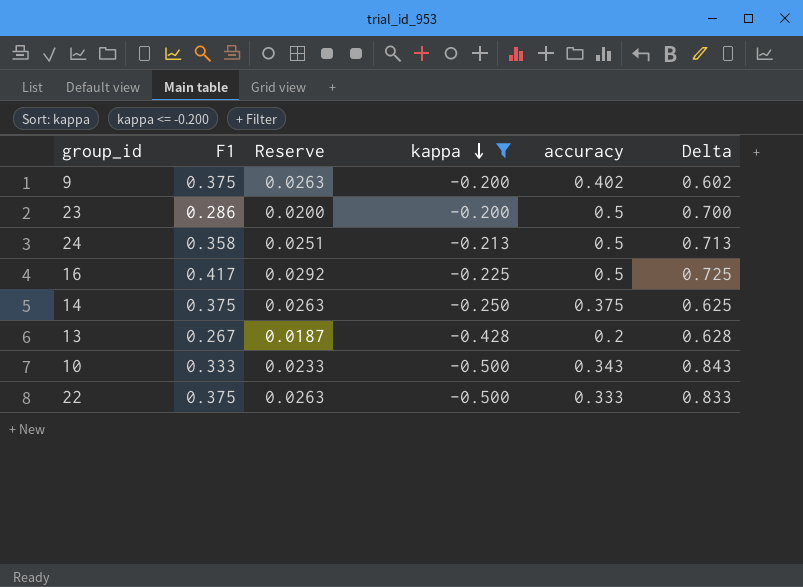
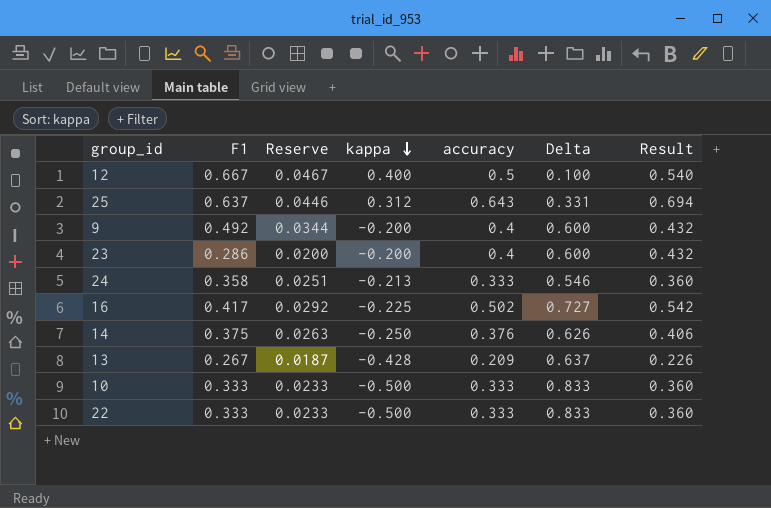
filter: kappa <= -0.200 -> none
column Result | formula: none -> [accuracy] * 1.08
9 | F1: 0.375 -> 0.492
9 | Reserve: 0.0263 -> 0.0344
9 | accuracy: 0.402 -> 0.4
9 | Delta: 0.602 -> 0.600
23 | accuracy: 0.5 -> 0.4
23 | Delta: 0.700 -> 0.600
24 | accuracy: 0.5 -> 0.333
24 | Delta: 0.713 -> 0.546
16 | accuracy: 0.5 -> 0.502
16 | Delta: 0.725 -> 0.727
14 | accuracy: 0.375 -> 0.376
14 | Delta: 0.625 -> 0.626
13 | accuracy: 0.2 -> 0.209
13 | Delta: 0.628 -> 0.637
10 | accuracy: 0.343 -> 0.333
10 | Delta: 0.843 -> 0.833
22 | F1: 0.375 -> 0.333
22 | Reserve: 0.0263 -> 0.0233

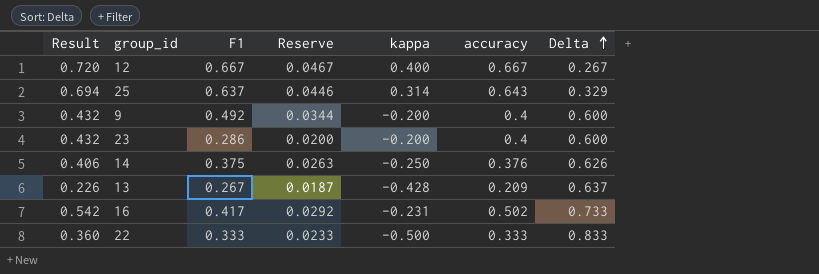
row order: kappa descending -> Delta ascending
column Result | position: 7 -> 1
row 24: 0.358 | 0.0251 | -0.213 | 0.333 | 0.546 | 0.360 -> none
row 10: 0.333 | 0.0233 | -0.500 | 0.333 | 0.833 | 0.360 -> none
12 | Result: 0.540 -> 0.720
12 | accuracy: 0.5 -> 0.667
12 | Delta: 0.100 -> 0.267
25 | kappa: 0.312 -> 0.314
25 | Delta: 0.331 -> 0.329
16 | kappa: -0.225 -> -0.231
16 | Delta: 0.727 -> 0.733

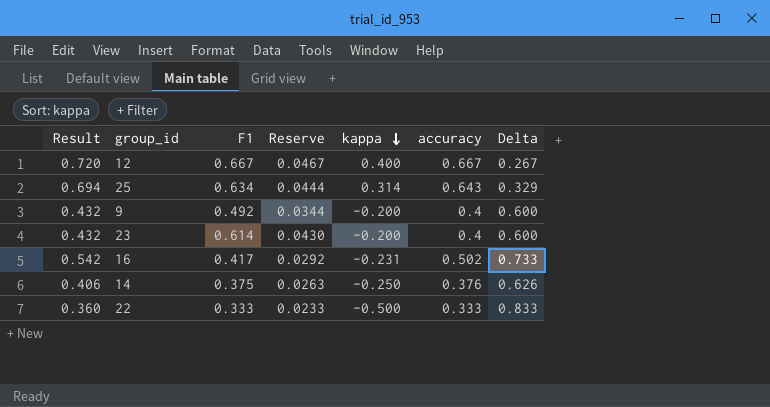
row order: Delta ascending -> kappa descending
row 13: 0.226 | 0.267 | 0.0187 | -0.428 | 0.209 | 0.637 -> none
25 | F1: 0.637 -> 0.634
25 | Reserve: 0.0446 -> 0.0444
23 | F1: 0.286 -> 0.614
23 | Reserve: 0.0200 -> 0.0430

